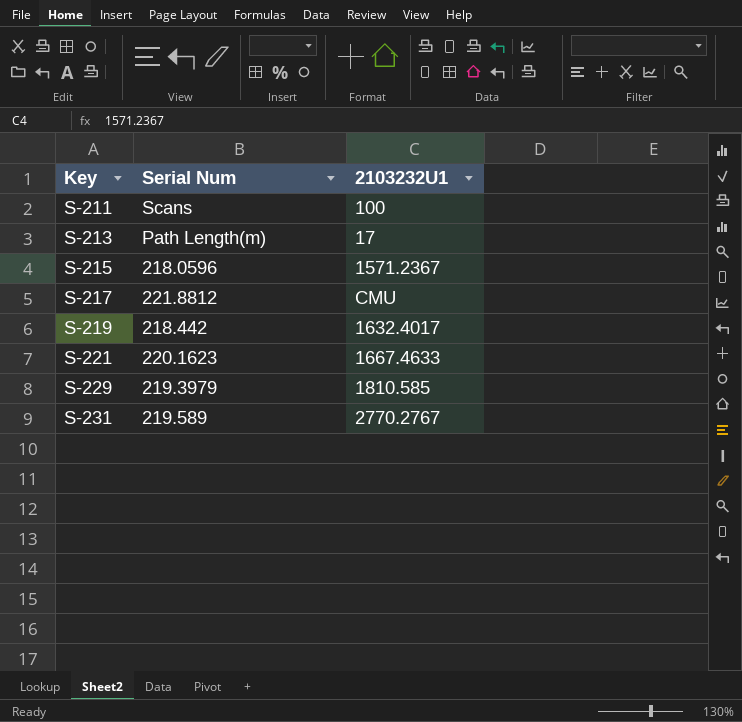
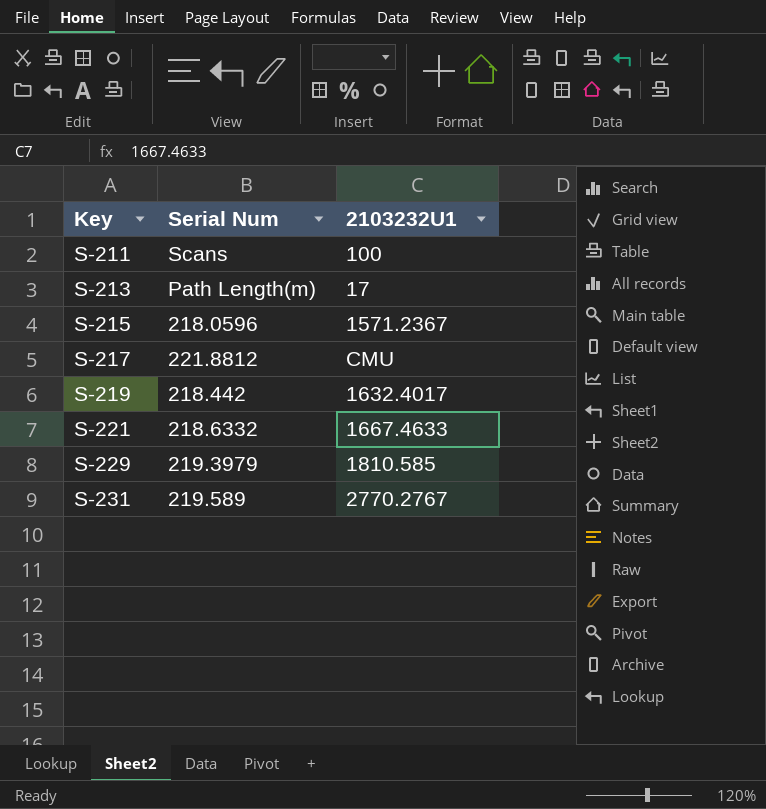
S-221 | Serial Num: 220.1623 -> 218.6332

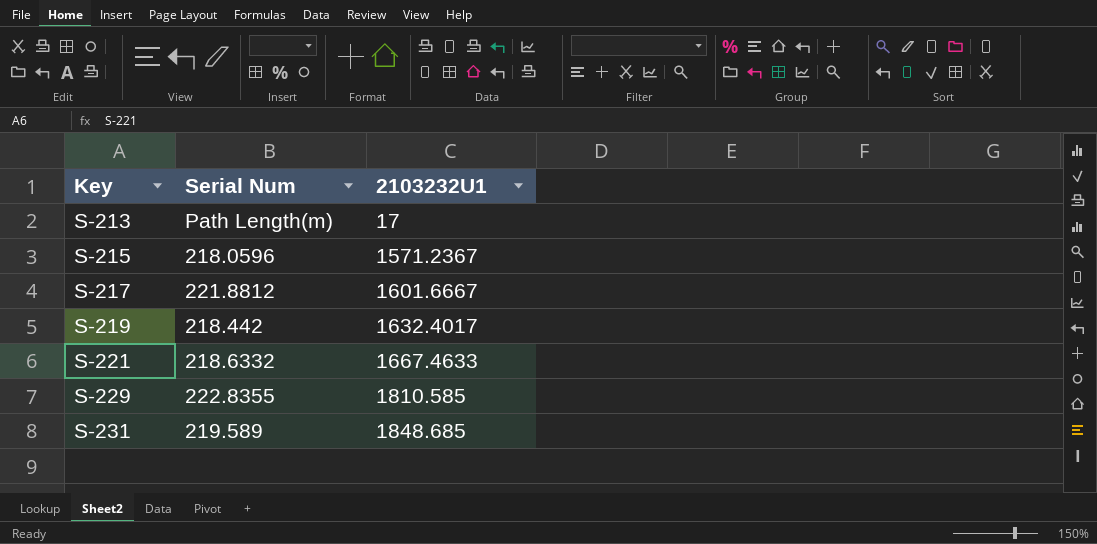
row S-211: Scans | 100 -> none
S-217 | 2103232U1: CMU -> 1601.6667
S-229 | Serial Num: 219.3979 -> 222.8355
S-231 | 2103232U1: 2770.2767 -> 1848.685

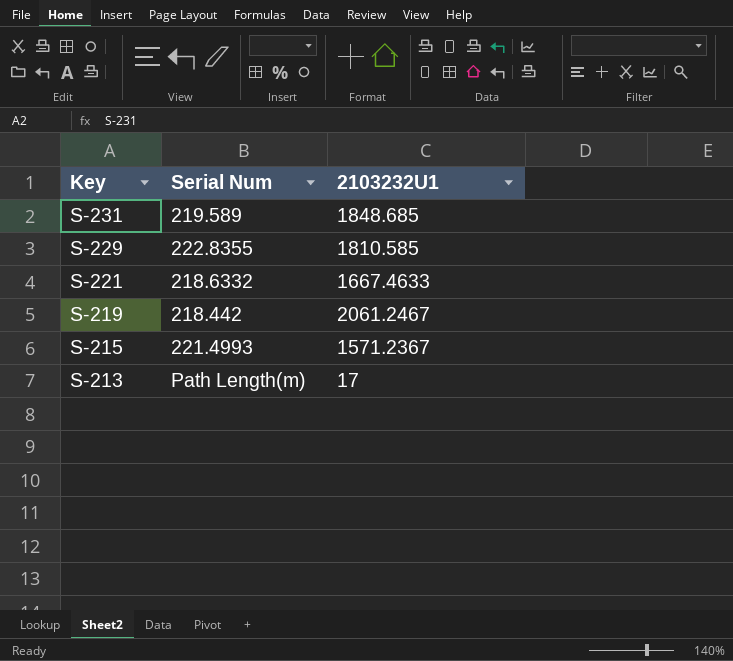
row order: Key ascending -> Key descending
row S-217: 221.8812 | 1601.6667 -> none
S-219 | 2103232U1: 1632.4017 -> 2061.2467
S-215 | Serial Num: 218.0596 -> 221.4993

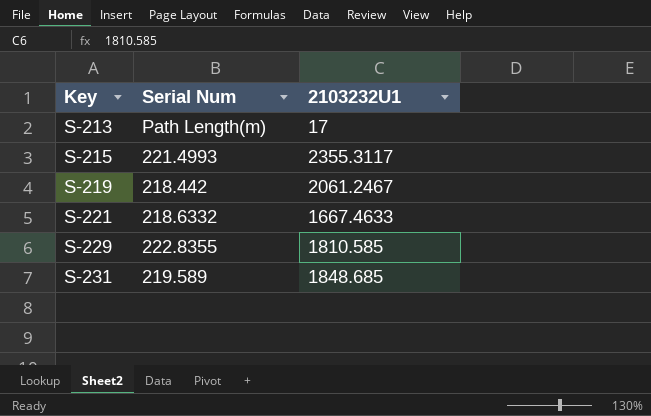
row order: Key descending -> Key ascending
S-215 | 2103232U1: 1571.2367 -> 2355.3117

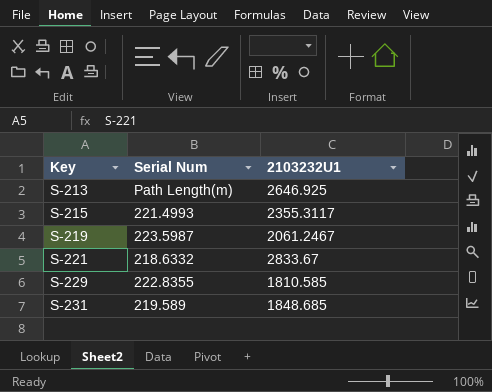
S-213 | 2103232U1: 17 -> 2646.925
S-219 | Serial Num: 218.442 -> 223.5987
S-221 | 2103232U1: 1667.4633 -> 2833.67

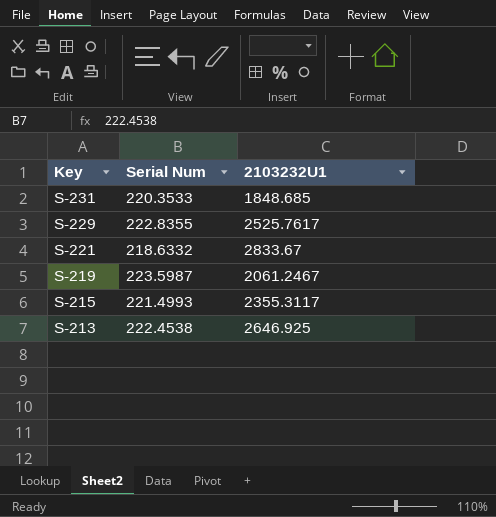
row order: Key ascending -> Key descending
S-231 | Serial Num: 219.589 -> 220.3533
S-229 | 2103232U1: 1810.585 -> 2525.7617
S-213 | Serial Num: Path Length(m) -> 222.4538

